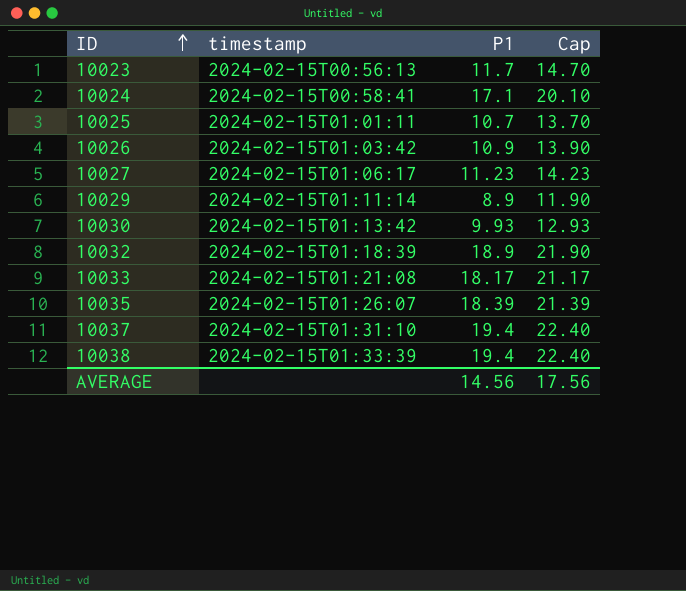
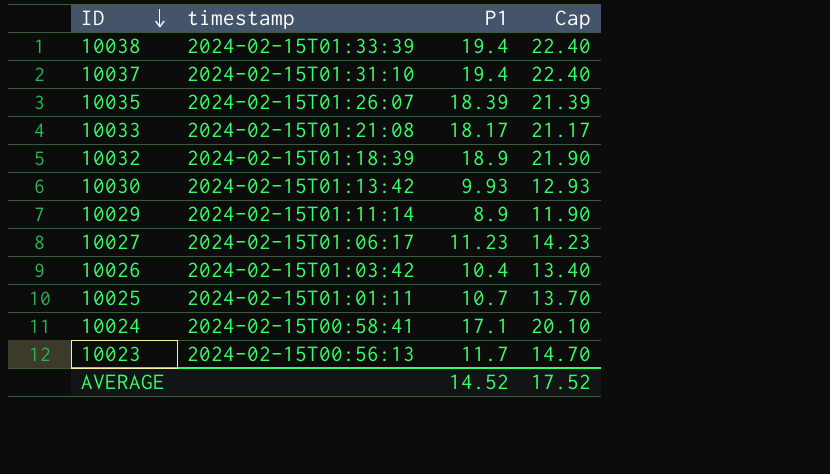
row order: ID ascending -> ID descending
10026 | P1: 10.9 -> 10.4
10026 | Cap: 13.90 -> 13.40
AVERAGE | P1: 14.56 -> 14.52
AVERAGE | Cap: 17.56 -> 17.52

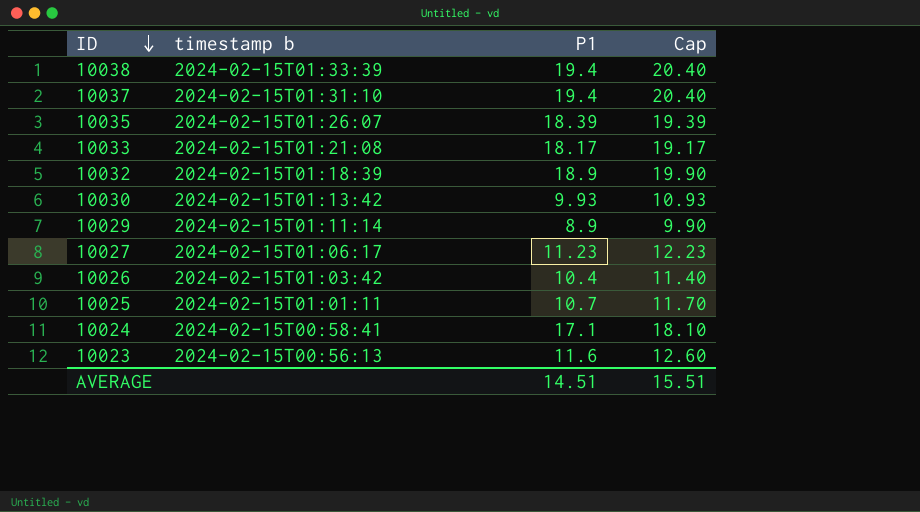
column name: timestamp -> timestamp b
column Cap | formula: [P1] + 3 -> [P1] + 1
10023 | P1: 11.7 -> 11.6
AVERAGE | P1: 14.52 -> 14.51
AVERAGE | Cap: 17.52 -> 15.51

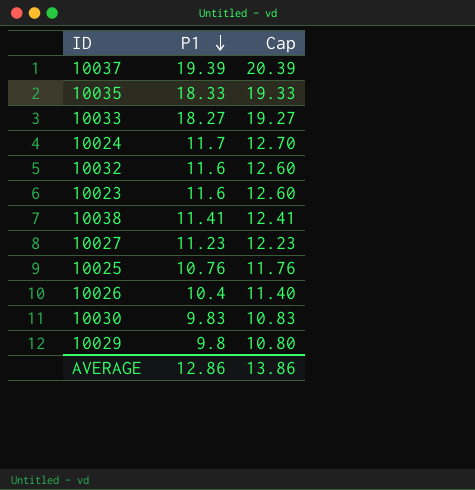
row order: ID descending -> P1 descending
column timestamp b | position: 2 -> none
10037 | P1: 19.4 -> 19.39
10037 | Cap: 20.40 -> 20.39
10035 | P1: 18.39 -> 18.33
10035 | Cap: 19.39 -> 19.33
10033 | P1: 18.17 -> 18.27
10033 | Cap: 19.17 -> 19.27
10024 | P1: 17.1 -> 11.7
10024 | Cap: 18.10 -> 12.70
10032 | P1: 18.9 -> 11.6
10032 | Cap: 19.90 -> 12.60
10038 | P1: 19.4 -> 11.41
10038 | Cap: 20.40 -> 12.41
10025 | P1: 10.7 -> 10.76
10025 | Cap: 11.70 -> 11.76
10030 | P1: 9.93 -> 9.83
10030 | Cap: 10.93 -> 10.83
10029 | P1: 8.9 -> 9.8
10029 | Cap: 9.90 -> 10.80
AVERAGE | P1: 14.51 -> 12.86
AVERAGE | Cap: 15.51 -> 13.86

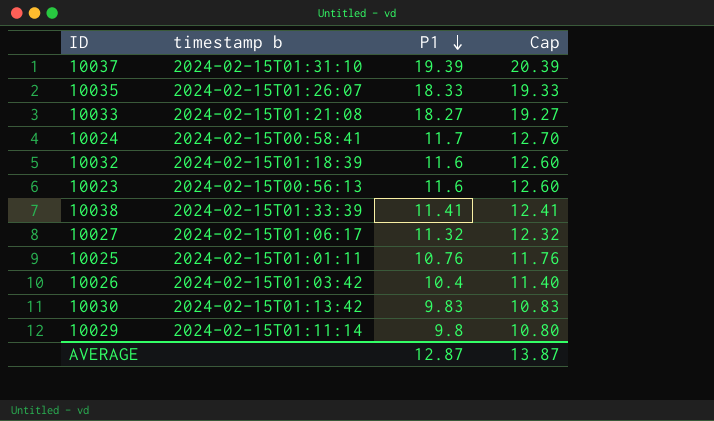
column timestamp b | position: none -> 2
10027 | P1: 11.23 -> 11.32
10027 | Cap: 12.23 -> 12.32
AVERAGE | P1: 12.86 -> 12.87
AVERAGE | Cap: 13.86 -> 13.87

